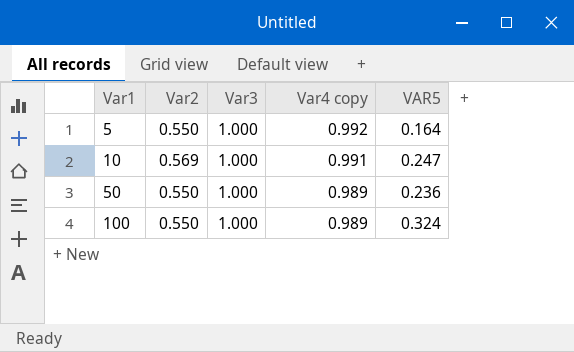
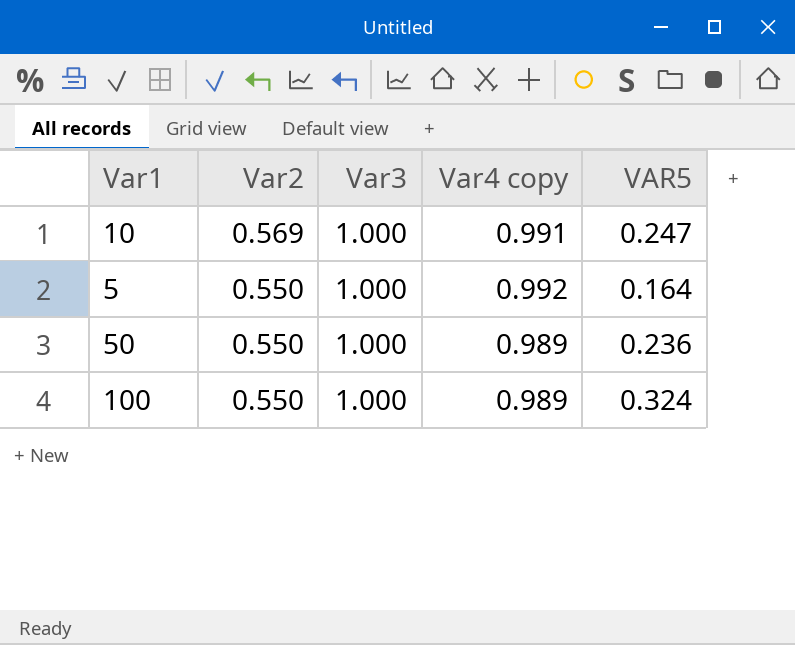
row order: Var1 ascending -> Var2 descending

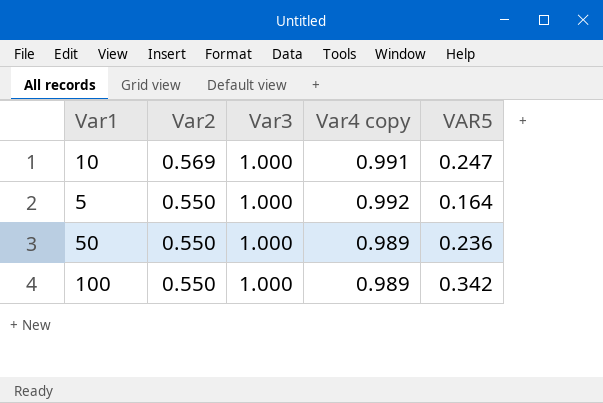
100 | VAR5: 0.324 -> 0.342

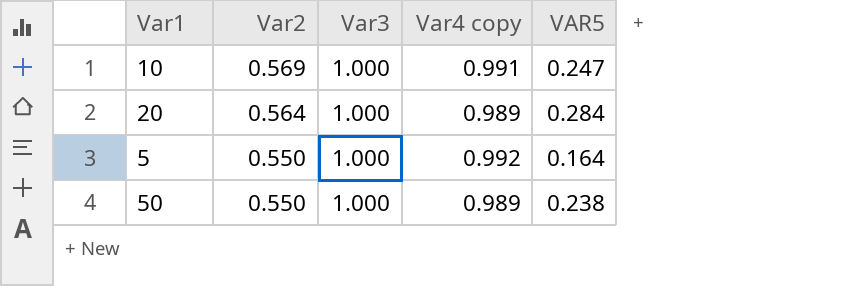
row 100: 0.550 | 1.000 | 0.989 | 0.342 -> none
row 20: none -> 0.564 | 1.000 | 0.989 | 0.284
50 | VAR5: 0.236 -> 0.238

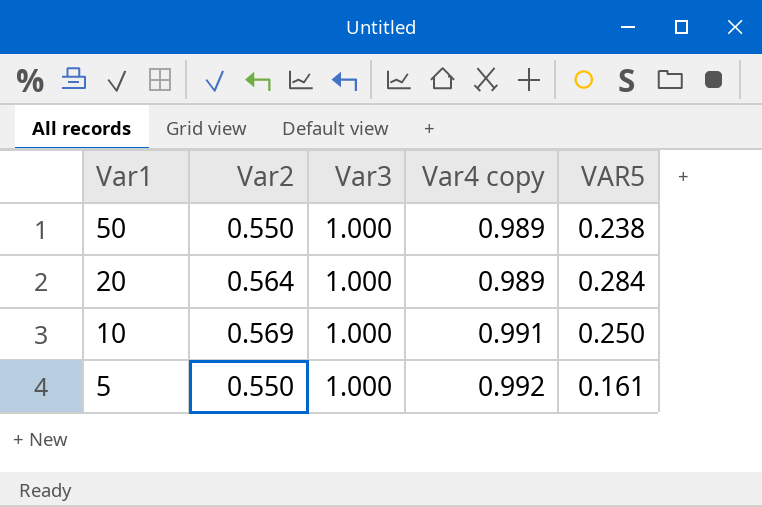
row order: Var2 descending -> Var1 descending
10 | VAR5: 0.247 -> 0.250
5 | VAR5: 0.164 -> 0.161

